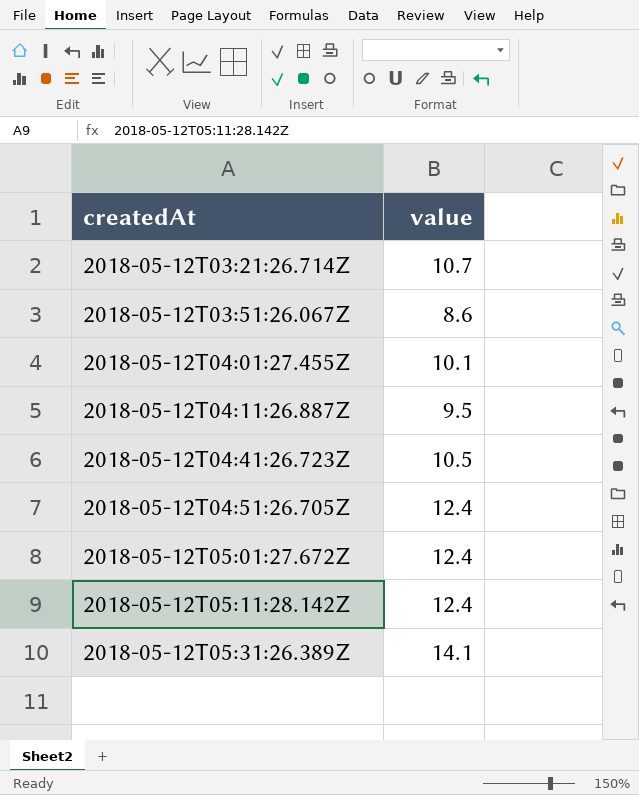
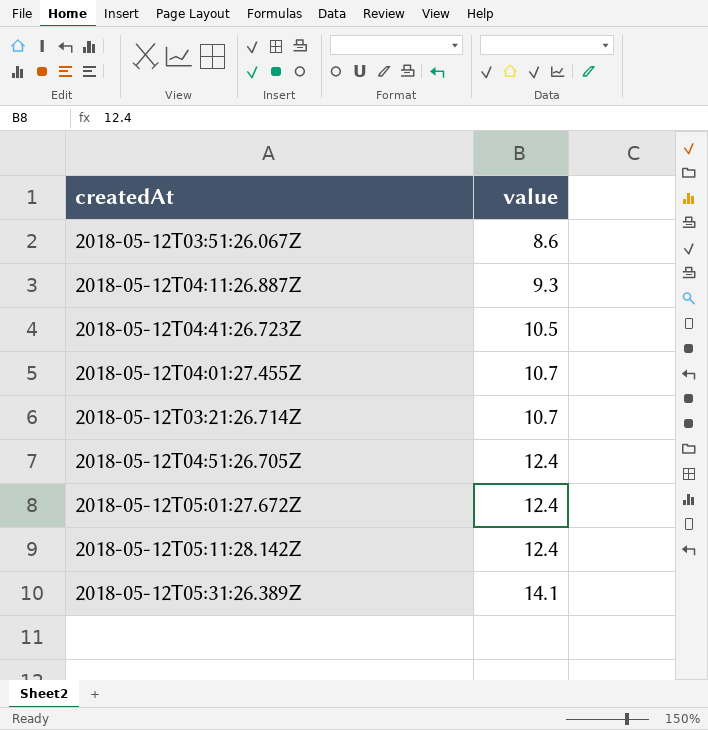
row order: createdAt ascending -> value ascending
2018-05-12T04:11:26.887Z | value: 9.5 -> 9.3
2018-05-12T04:01:27.455Z | value: 10.1 -> 10.7

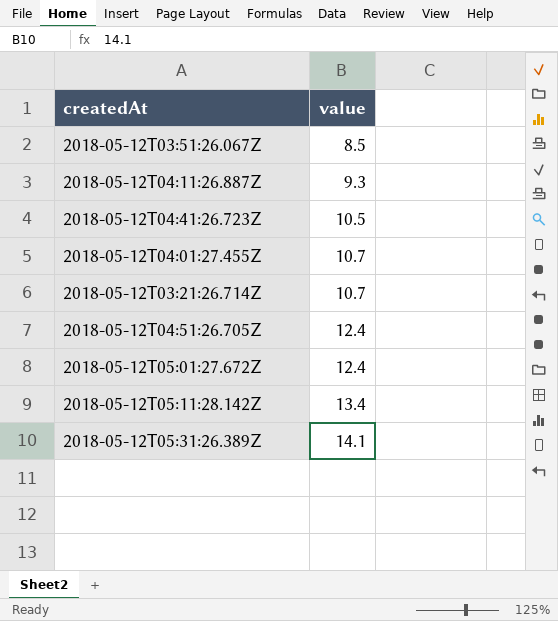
2018-05-12T03:51:26.067Z | value: 8.6 -> 8.5
2018-05-12T05:11:28.142Z | value: 12.4 -> 13.4

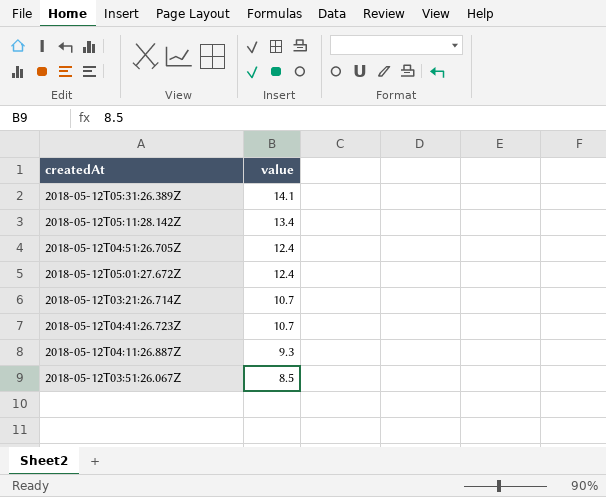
row order: value ascending -> value descending
row 2018-05-12T04:01:27.455Z: 10.7 -> none
2018-05-12T04:41:26.723Z | value: 10.5 -> 10.7

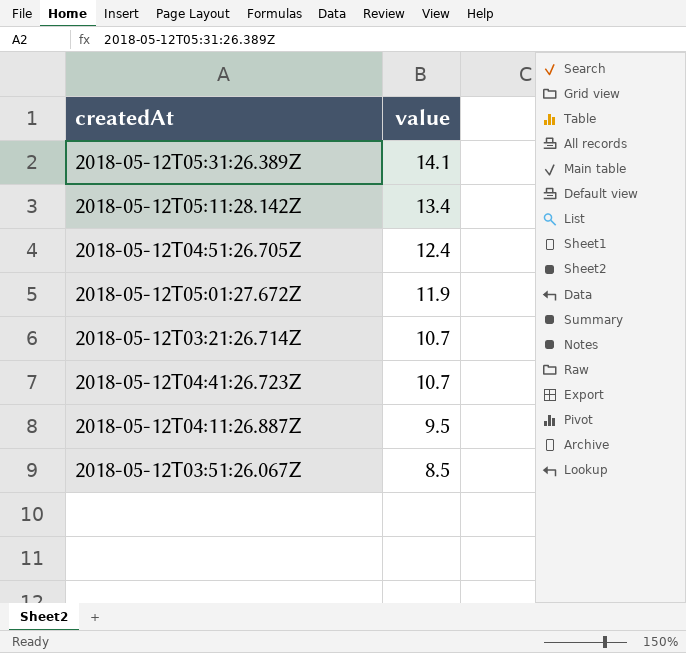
2018-05-12T05:01:27.672Z | value: 12.4 -> 11.9
2018-05-12T04:11:26.887Z | value: 9.3 -> 9.5

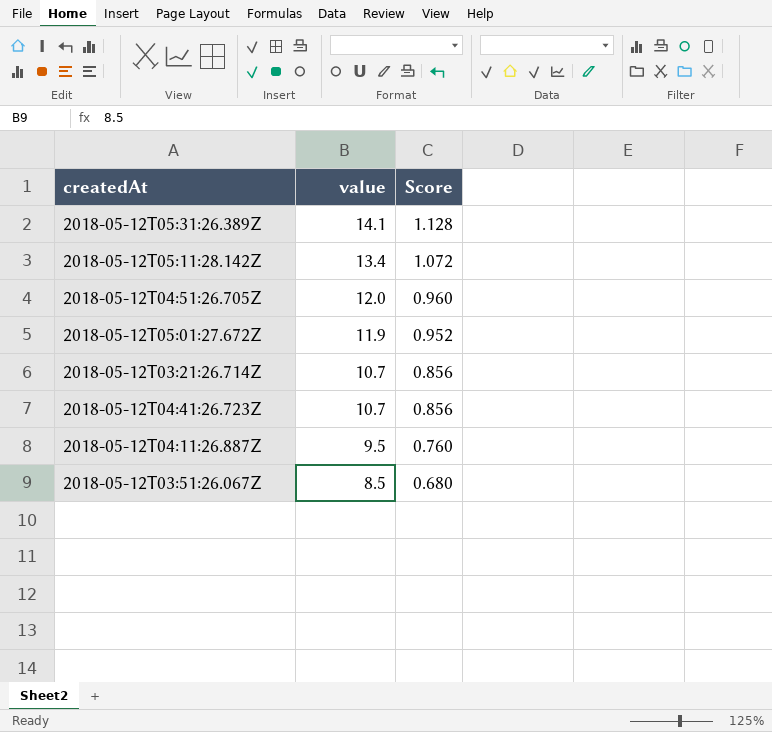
column Score | formula: none -> [value] * 0.08
2018-05-12T04:51:26.705Z | value: 12.4 -> 12.0

